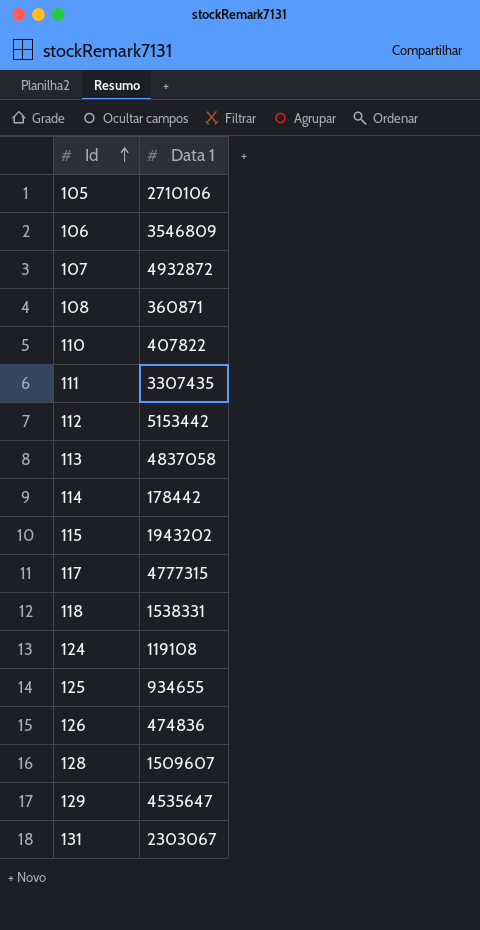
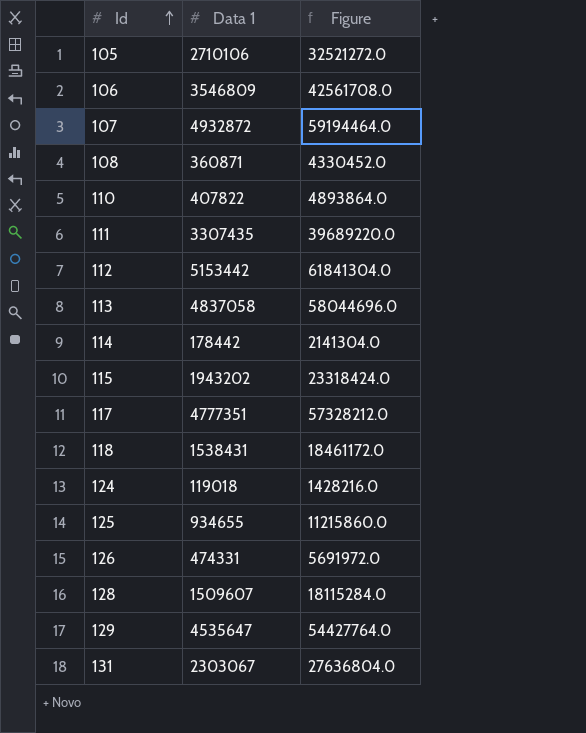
column Figure | formula: none -> [Data 1] * 12
117 | Data 1: 4777315 -> 4777351
118 | Data 1: 1538331 -> 1538431
124 | Data 1: 119108 -> 119018
126 | Data 1: 474836 -> 474331

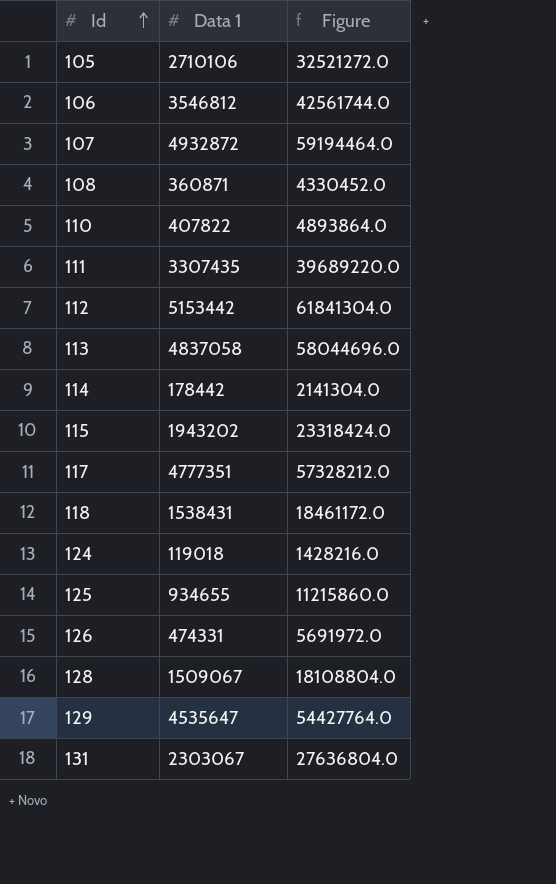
106 | Data 1: 3546809 -> 3546812
106 | Figure: 42561708.0 -> 42561744.0
128 | Data 1: 1509607 -> 1509067
128 | Figure: 18115284.0 -> 18108804.0

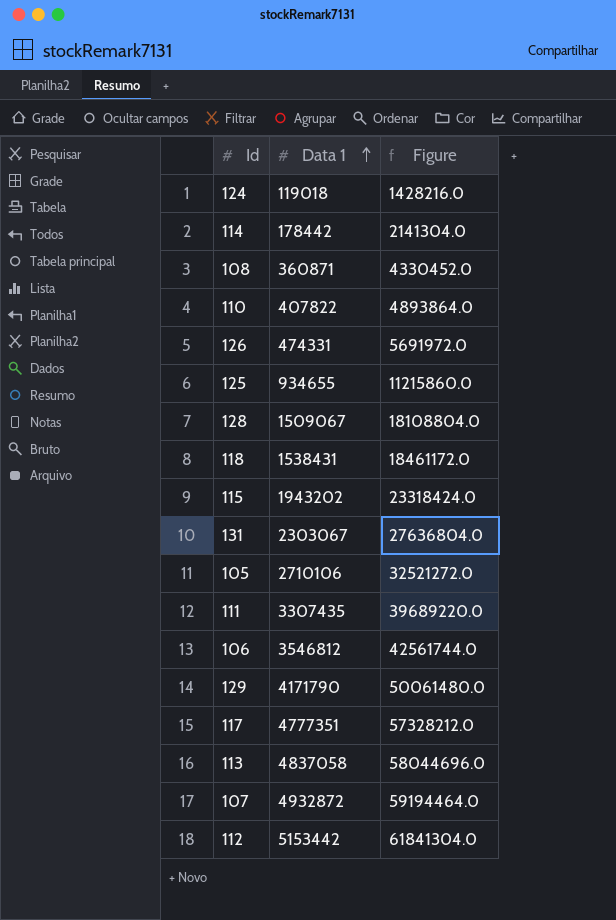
row order: Id ascending -> Data 1 ascending
129 | Data 1: 4535647 -> 4171790
129 | Figure: 54427764.0 -> 50061480.0

